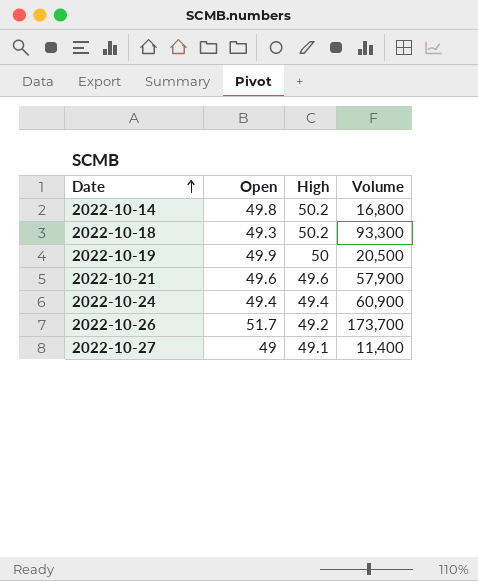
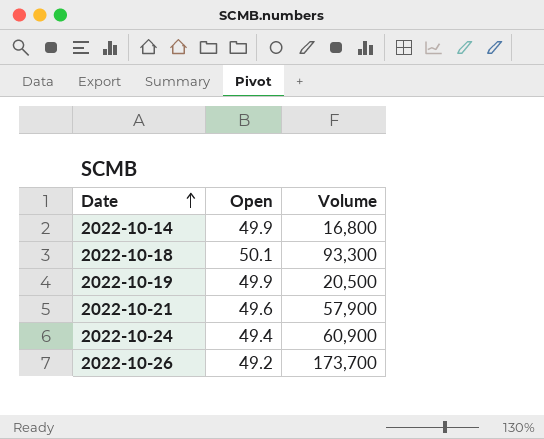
column High | position: 3 -> none
row 2022-10-27: 49 | 49.1 | 11,400 -> none
2022-10-14 | Open: 49.8 -> 49.9
2022-10-18 | Open: 49.3 -> 50.1
2022-10-26 | Open: 51.7 -> 49.2

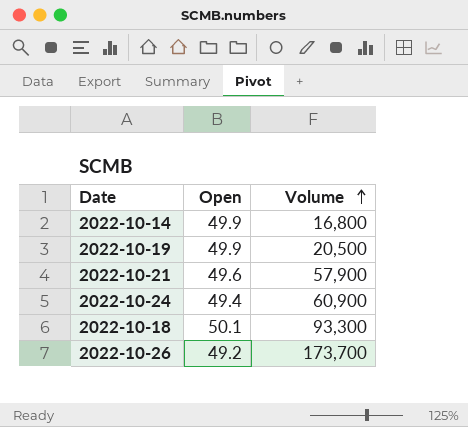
row order: Date ascending -> Volume ascending

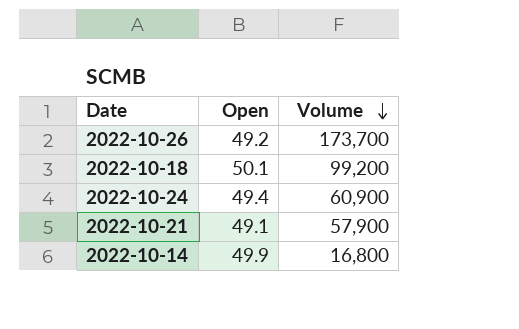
row order: Volume ascending -> Volume descending
row 2022-10-19: 49.9 | 20,500 -> none
2022-10-18 | Volume: 93,300 -> 99,200
2022-10-21 | Open: 49.6 -> 49.1

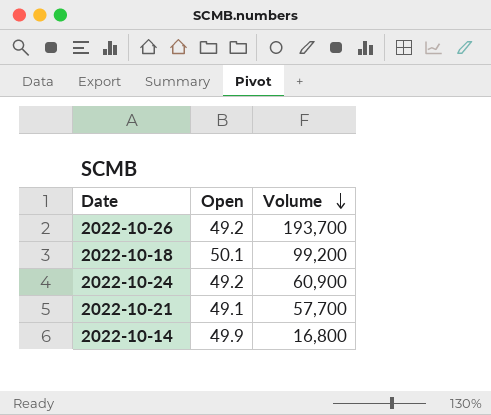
2022-10-26 | Volume: 173,700 -> 193,700
2022-10-24 | Open: 49.4 -> 49.2
2022-10-21 | Volume: 57,900 -> 57,700

